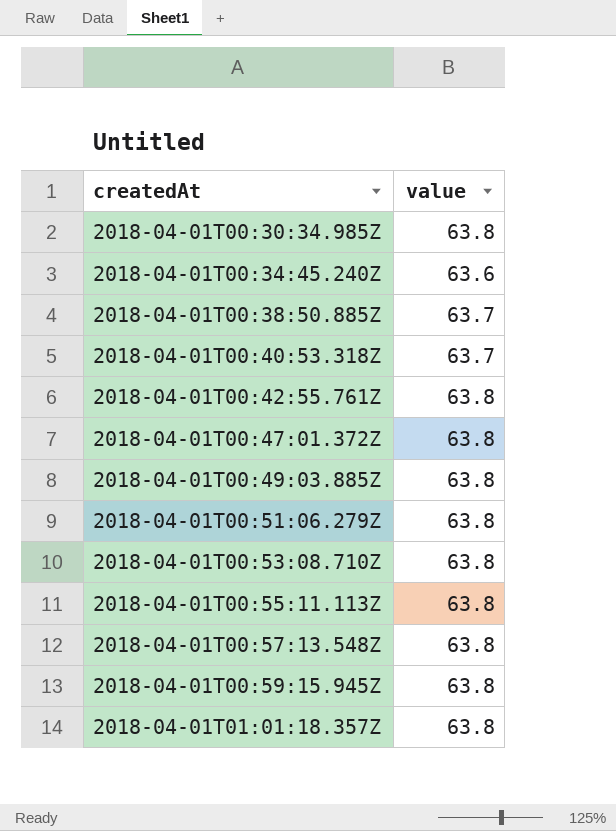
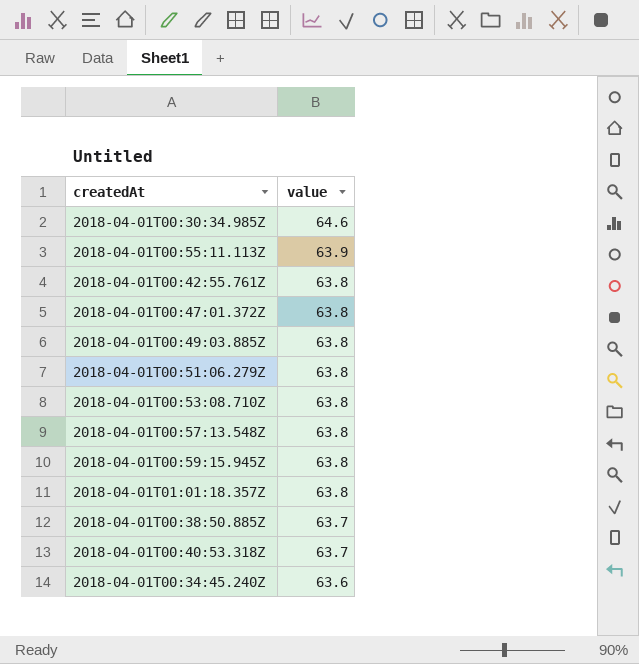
row order: createdAt ascending -> value descending
2018-04-01T00:30:34.985Z | value: 63.8 -> 64.6
2018-04-01T00:55:11.113Z | value: 63.8 -> 63.9

